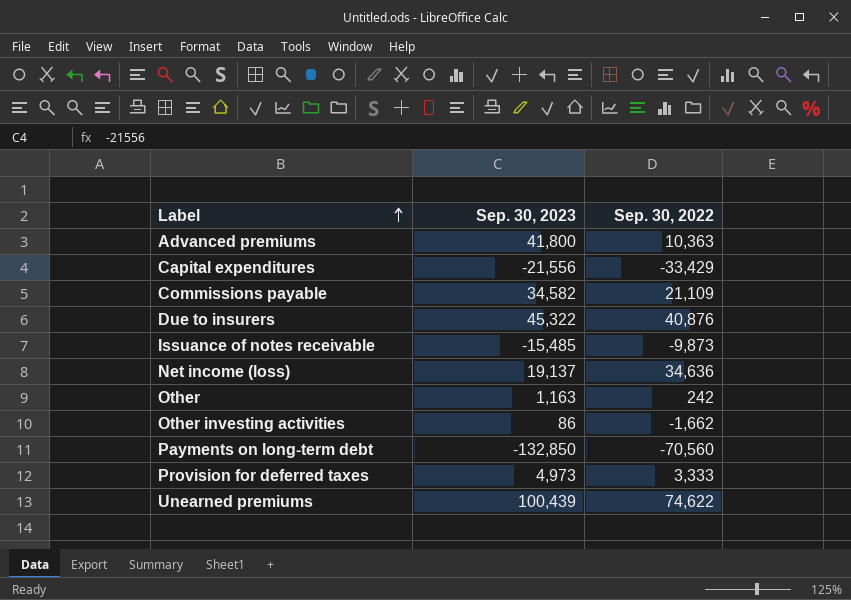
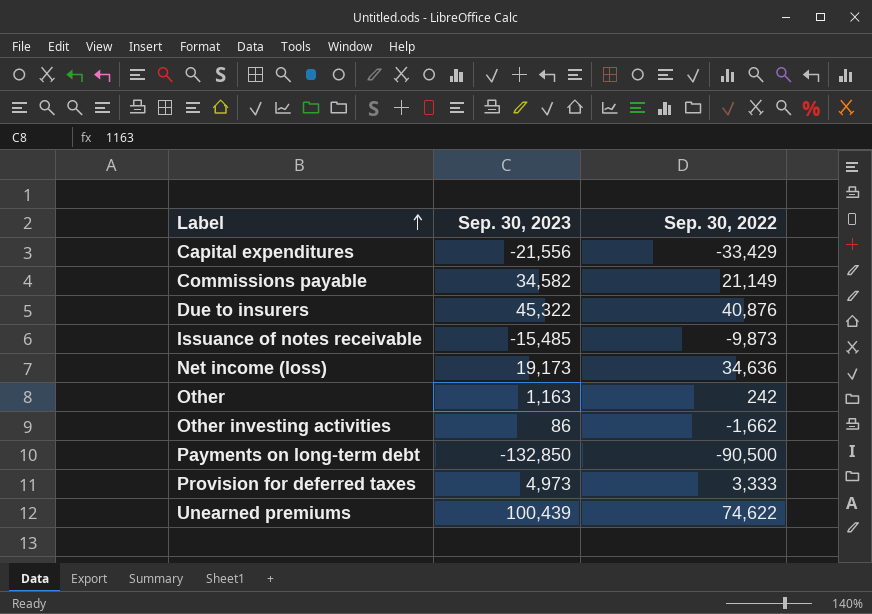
row Advanced premiums: 41,800 | 10,363 -> none
Commissions payable | Sep. 30, 2022: 21,109 -> 21,149
Net income (loss) | Sep. 30, 2023: 19,137 -> 19,173
Payments on long-term debt | Sep. 30, 2022: -70,560 -> -90,500

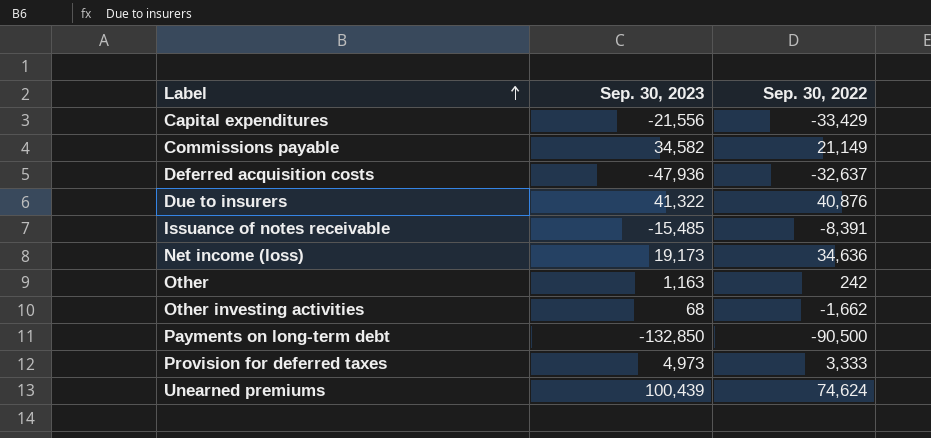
row Deferred acquisition costs: none -> -47,936 | -32,637
Due to insurers | Sep. 30, 2023: 45,322 -> 41,322
Issuance of notes receivable | Sep. 30, 2022: -9,873 -> -8,391
Other investing activities | Sep. 30, 2023: 86 -> 68
Unearned premiums | Sep. 30, 2022: 74,622 -> 74,624

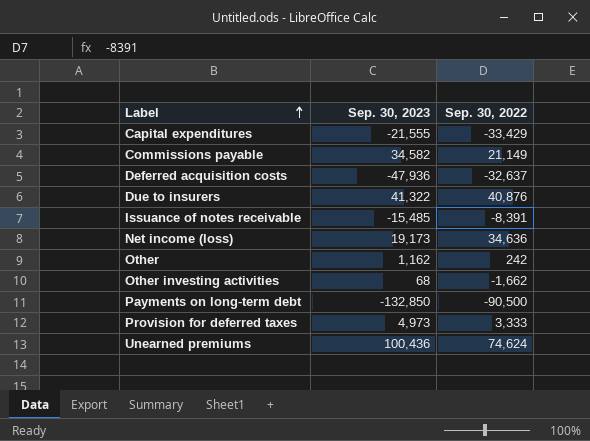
Capital expenditures | Sep. 30, 2023: -21,556 -> -21,555
Other | Sep. 30, 2023: 1,163 -> 1,162
Unearned premiums | Sep. 30, 2023: 100,439 -> 100,436

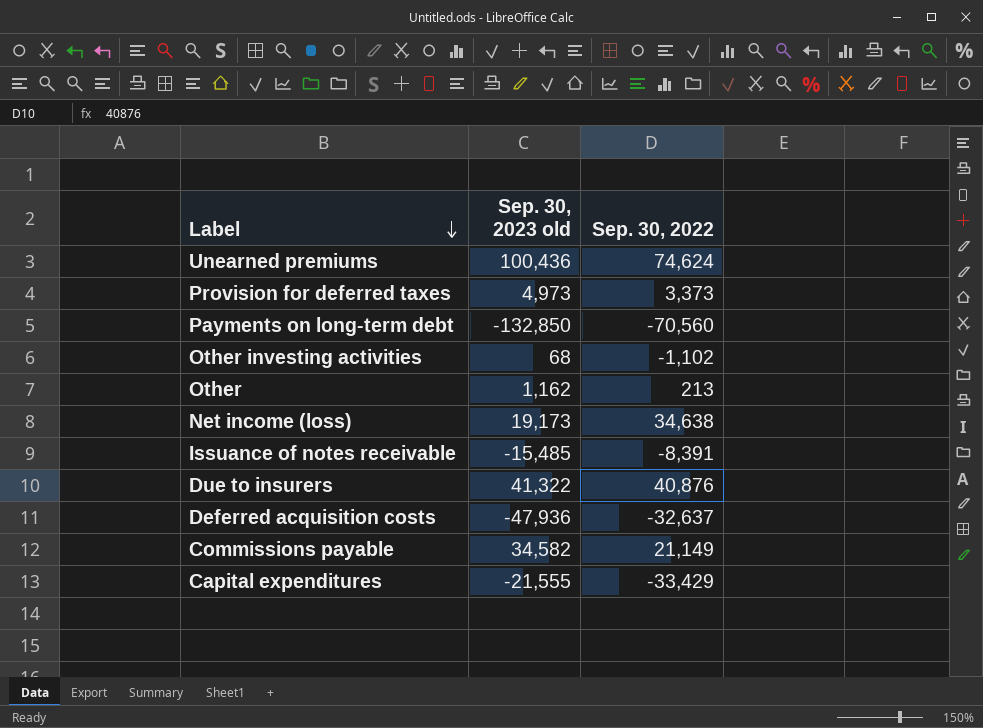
row order: Label ascending -> Label descending
column name: Sep. 30, 2023 -> Sep. 30, 2023 old
Provision for deferred taxes | Sep. 30, 2022: 3,333 -> 3,373
Payments on long-term debt | Sep. 30, 2022: -90,500 -> -70,560
Other investing activities | Sep. 30, 2022: -1,662 -> -1,102
Other | Sep. 30, 2022: 242 -> 213
Net income (loss) | Sep. 30, 2022: 34,636 -> 34,638

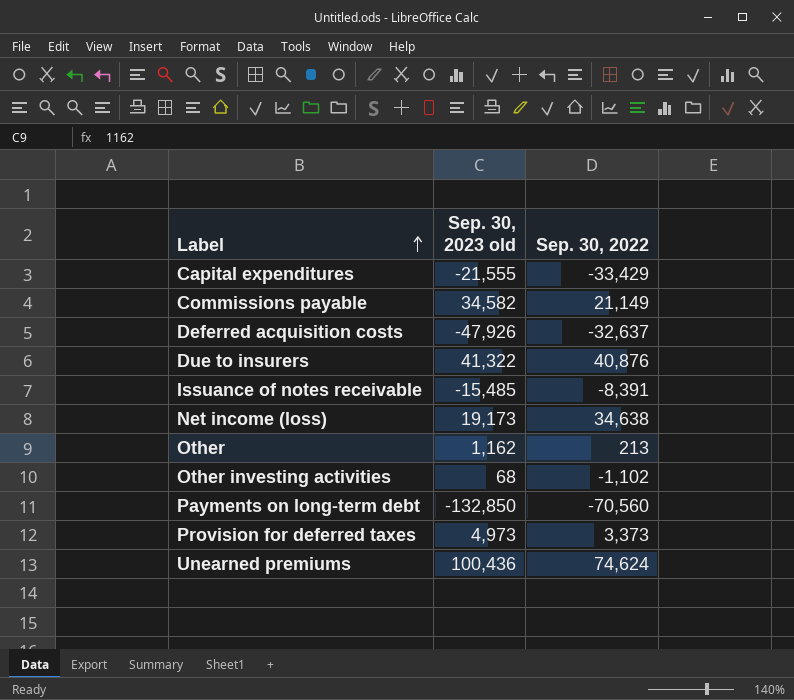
row order: Label descending -> Label ascending
Deferred acquisition costs | Sep. 30, 2023 old: -47,936 -> -47,926

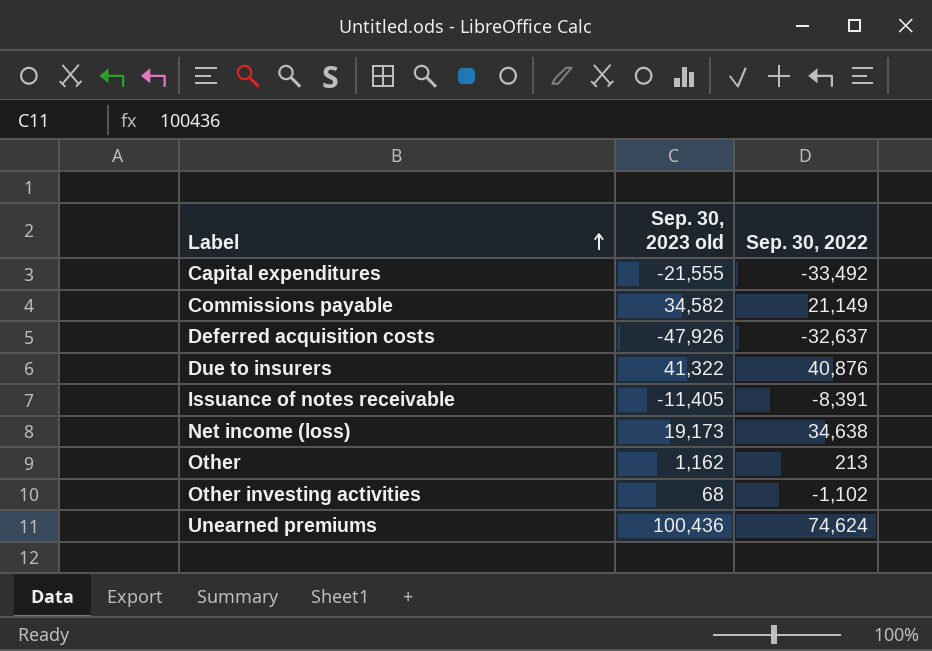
row Payments on long-term debt: -132,850 | -70,560 -> none
row Provision for deferred taxes: 4,973 | 3,373 -> none
Capital expenditures | Sep. 30, 2022: -33,429 -> -33,492
Issuance of notes receivable | Sep. 30, 2023 old: -15,485 -> -11,405

